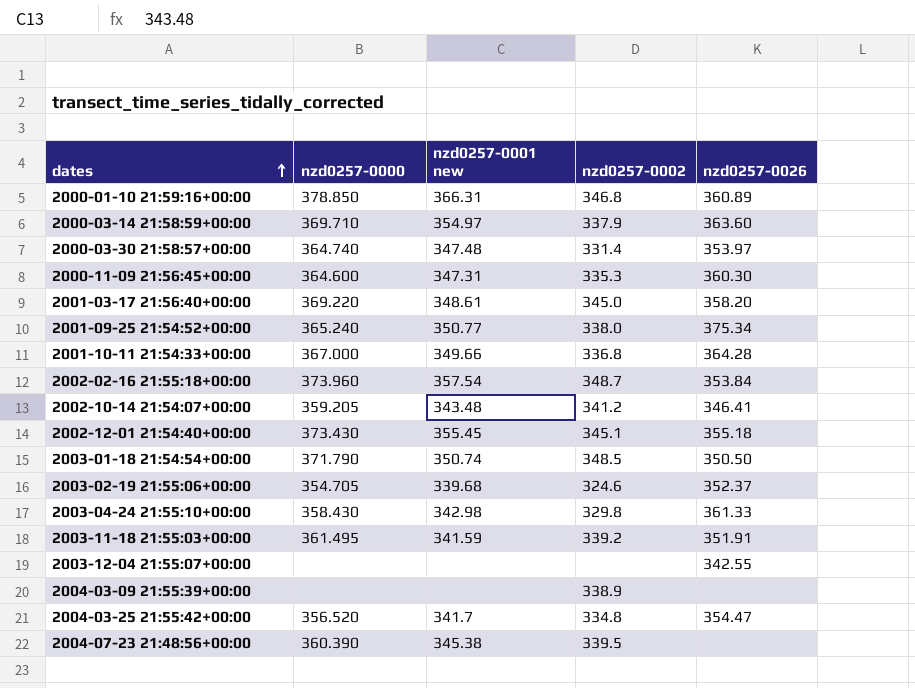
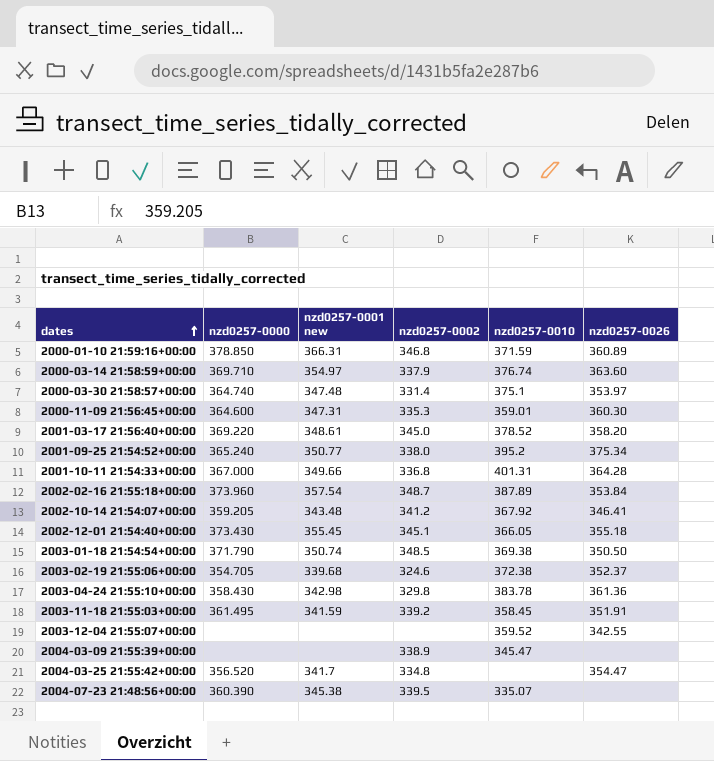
column nzd0257-0010 | position: none -> 5
2003-04-24 21:55:10+00:00 | nzd0257-0026: 361.33 -> 361.36

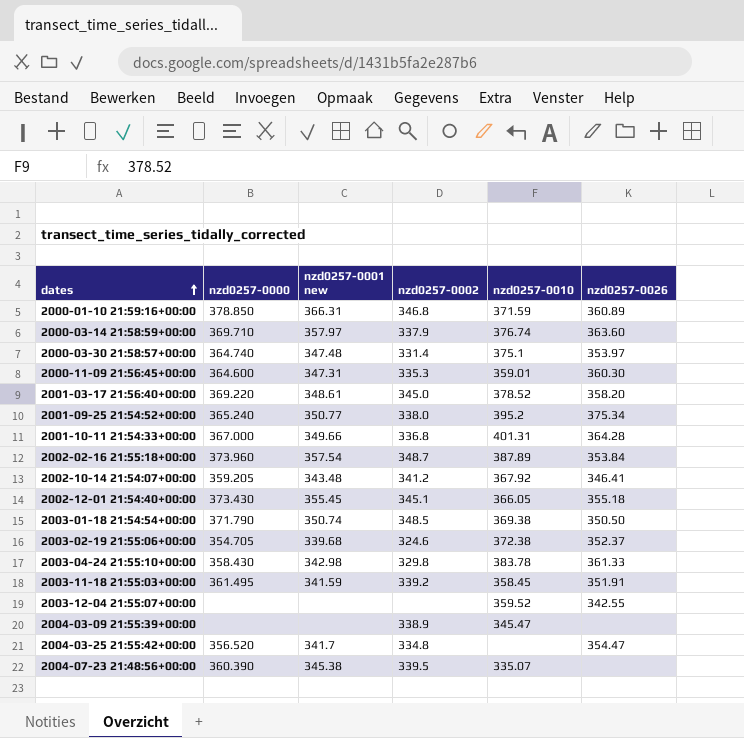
2000-03-14 21:58:59+00:00 | nzd0257-0001 new: 354.97 -> 357.97
2003-04-24 21:55:10+00:00 | nzd0257-0026: 361.36 -> 361.33

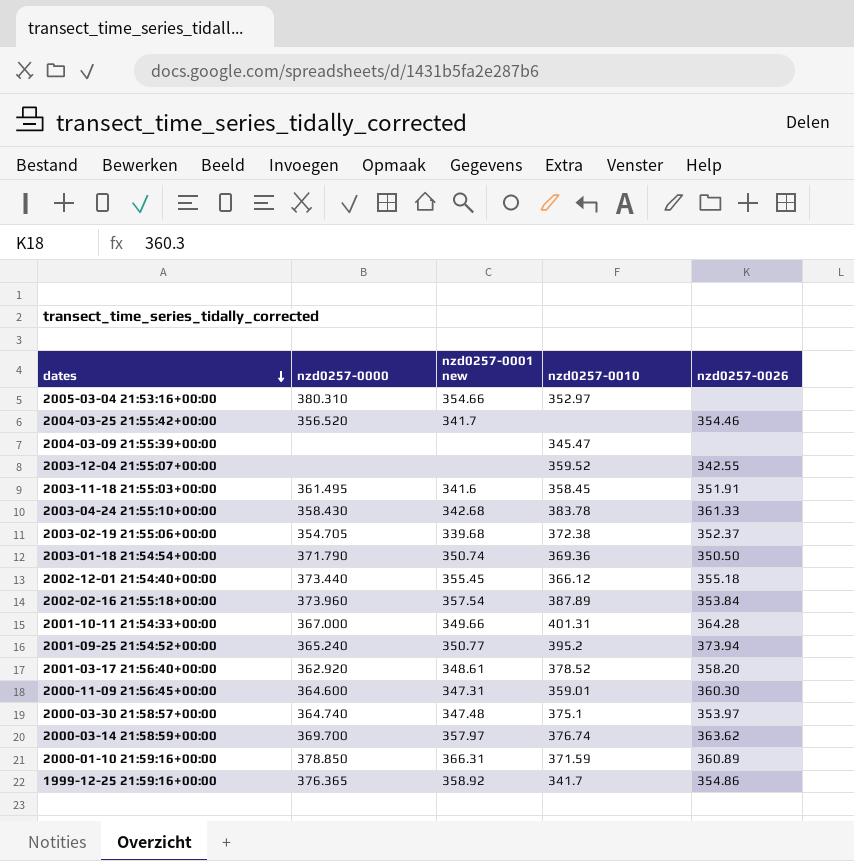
row order: dates ascending -> dates descending
column nzd0257-0002 | position: 4 -> none
row 2002-10-14 21:54:07+00:00: 359.205 | 343.48 | 341.2 | 367.92 | 346.41 -> none
row 2004-07-23 21:48:56+00:00: 360.390 | 345.38 | 339.5 | 335.07 | none -> none
row 2005-03-04 21:53:16+00:00: none -> 380.310 | 354.66 | 352.97 | none
2004-03-25 21:55:42+00:00 | nzd0257-0026: 354.47 -> 354.46
2003-11-18 21:55:03+00:00 | nzd0257-0001 new: 341.59 -> 341.6
2003-04-24 21:55:10+00:00 | nzd0257-0001 new: 342.98 -> 342.68
2003-01-18 21:54:54+00:00 | nzd0257-0010: 369.38 -> 369.36
2002-12-01 21:54:40+00:00 | nzd0257-0000: 373.430 -> 373.440
2002-12-01 21:54:40+00:00 | nzd0257-0010: 366.05 -> 366.12
2001-09-25 21:54:52+00:00 | nzd0257-0026: 375.34 -> 373.94
2001-03-17 21:56:40+00:00 | nzd0257-0000: 369.220 -> 362.920
2000-03-14 21:58:59+00:00 | nzd0257-0000: 369.710 -> 369.700
2000-03-14 21:58:59+00:00 | nzd0257-0026: 363.60 -> 363.62
row 1999-12-25 21:59:16+00:00: none -> 376.365 | 358.92 | 341.7 | 354.86

